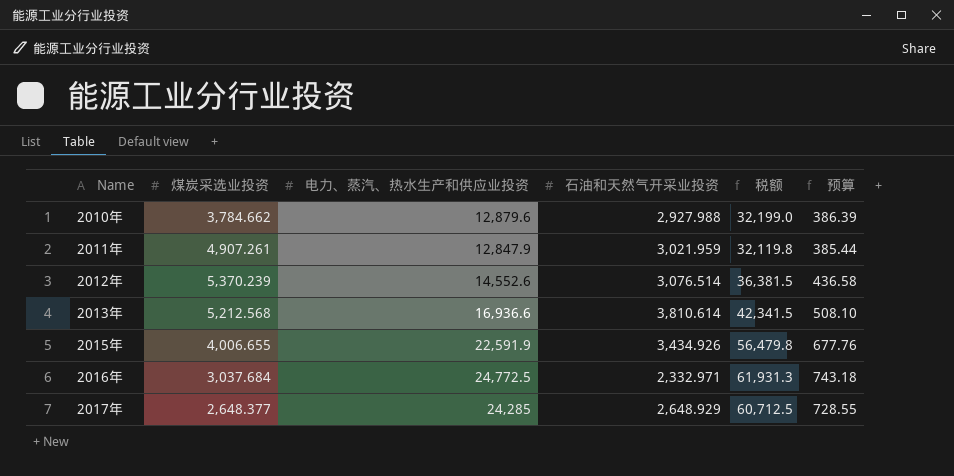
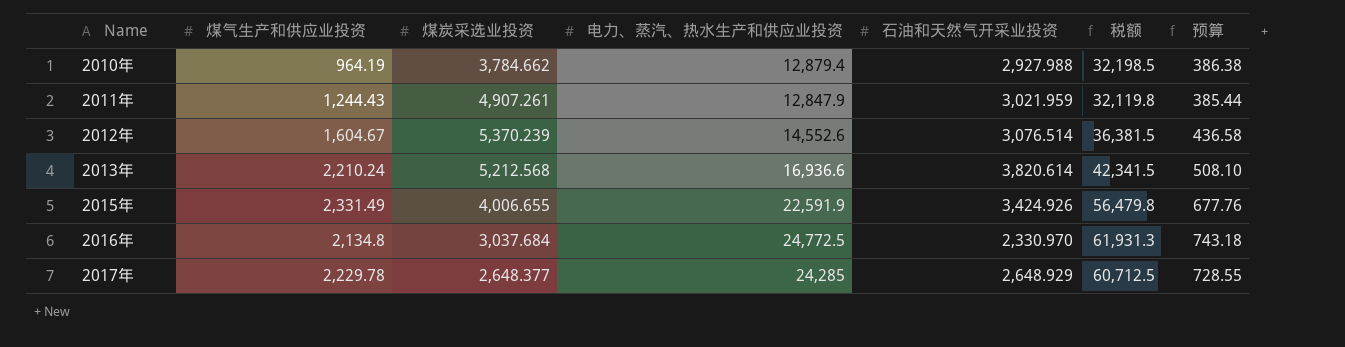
column 煤气生产和供应业投资 | position: none -> 2
2010年 | 电力、蒸汽、热水生产和供应业投资: 12,879.6 -> 12,879.4
2010年 | 税额: 32,199.0 -> 32,198.5
2010年 | 预算: 386.39 -> 386.38
2013年 | 石油和天然气开采业投资: 3,810.614 -> 3,820.614
2015年 | 石油和天然气开采业投资: 3,434.926 -> 3,424.926
2016年 | 石油和天然气开采业投资: 2,332.971 -> 2,330.970

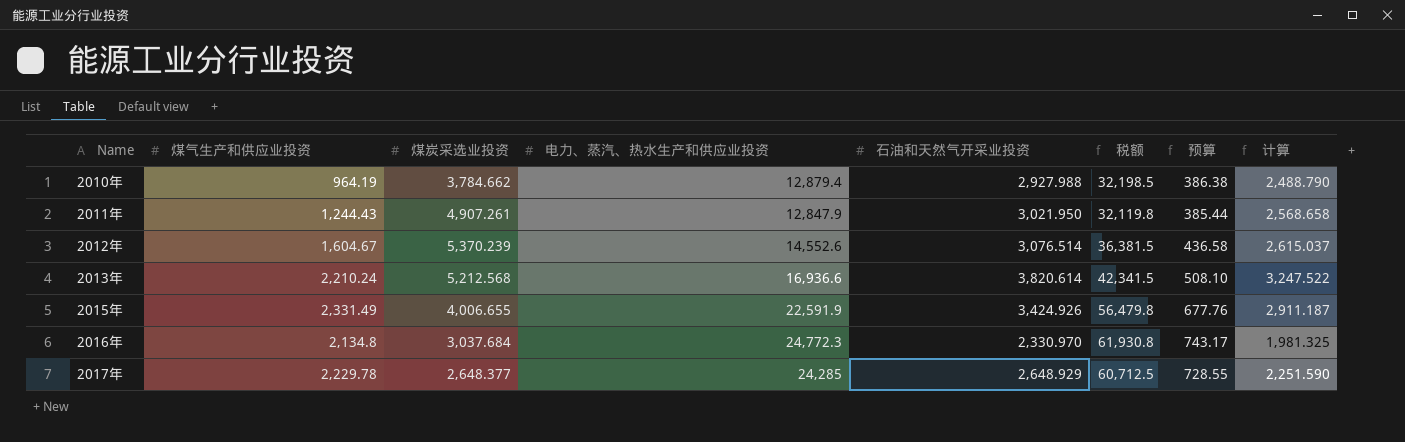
column 计算 | formula: none -> [石油和天然气开采业投资] * 0.85
2011年 | 石油和天然气开采业投资: 3,021.959 -> 3,021.950
2016年 | 电力、蒸汽、热水生产和供应业投资: 24,772.5 -> 24,772.3
2016年 | 税额: 61,931.3 -> 61,930.8
2016年 | 预算: 743.18 -> 743.17

